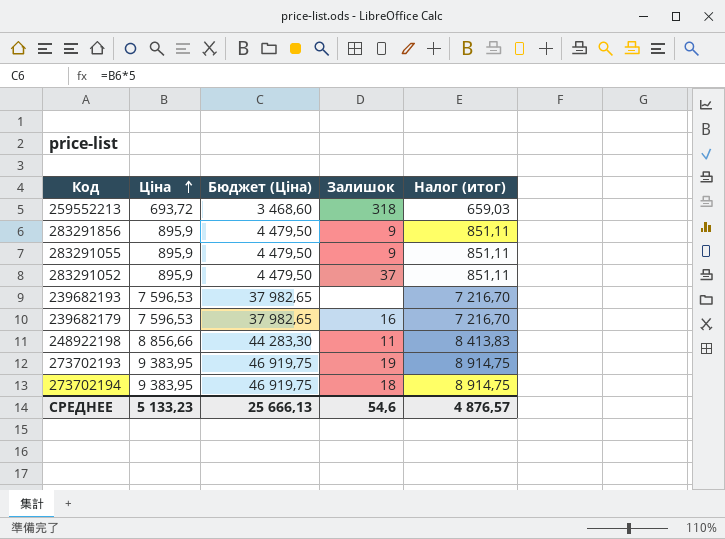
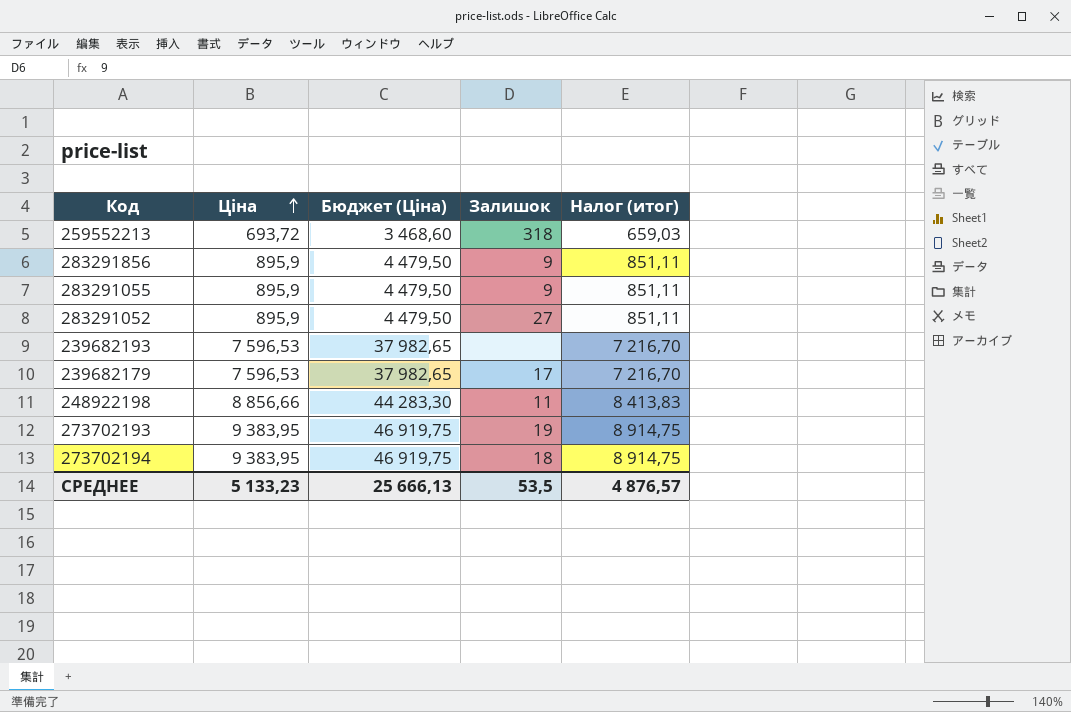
283291052 | Залишок: 37 -> 27
239682179 | Залишок: 16 -> 17
СРЕДНЕЕ | Залишок: 54,6 -> 53,5

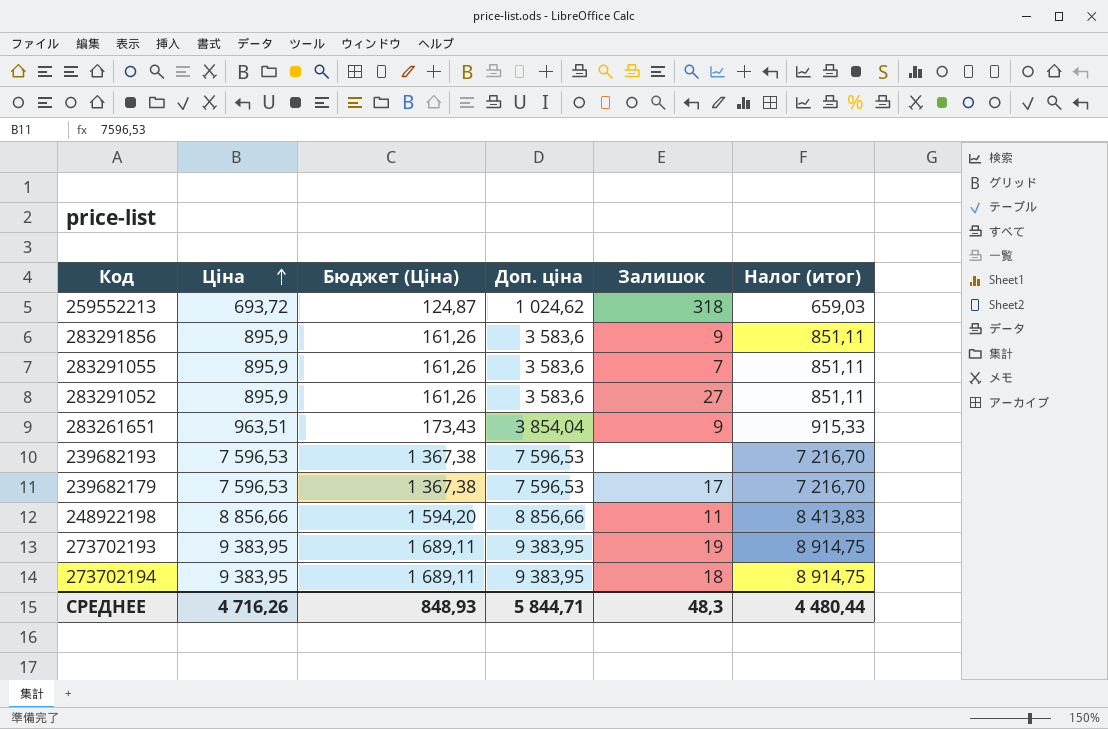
column Бюджет (Ціна) | formula: [Ціна] * 5 -> [Ціна] * 0,18
column Доп. ціна | position: none -> 4
283291055 | Залишок: 9 -> 7
row 283261651: none -> 963,51 | 173,43 | 3 854,04 | 9 | 915,33
СРЕДНЕЕ | Ціна: 5 133,23 -> 4 716,26
СРЕДНЕЕ | Бюджет (Ціна): 25 666,13 -> 848,93
СРЕДНЕЕ | Залишок: 53,5 -> 48,3
СРЕДНЕЕ | Налог (итог): 4 876,57 -> 4 480,44

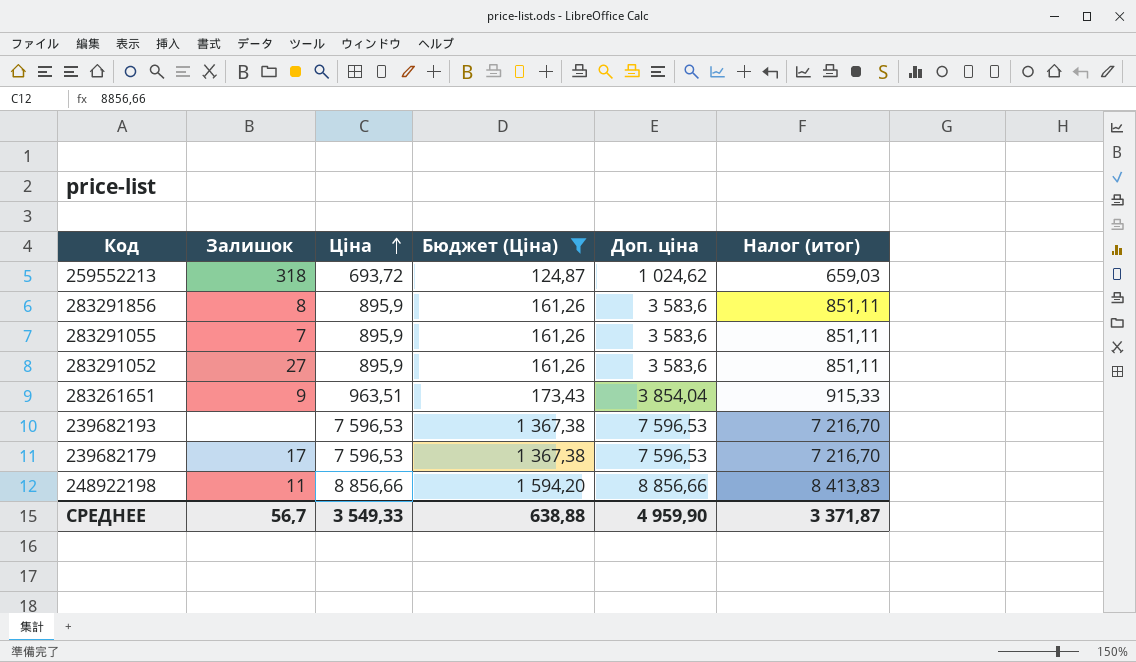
filter: none -> Бюджет (Ціна) != 1 689,11
column Залишок | position: 5 -> 2
283291856 | Залишок: 9 -> 8
СРЕДНЕЕ | Залишок: 48,3 -> 56,7
СРЕДНЕЕ | Ціна: 4 716,26 -> 3 549,33
СРЕДНЕЕ | Бюджет (Ціна): 848,93 -> 638,88
СРЕДНЕЕ | Доп. ціна: 5 844,71 -> 4 959,90
СРЕДНЕЕ | Налог (итог): 4 480,44 -> 3 371,87

